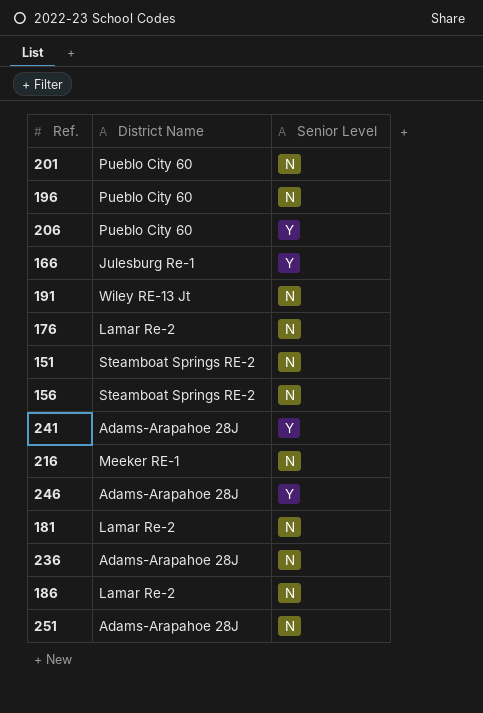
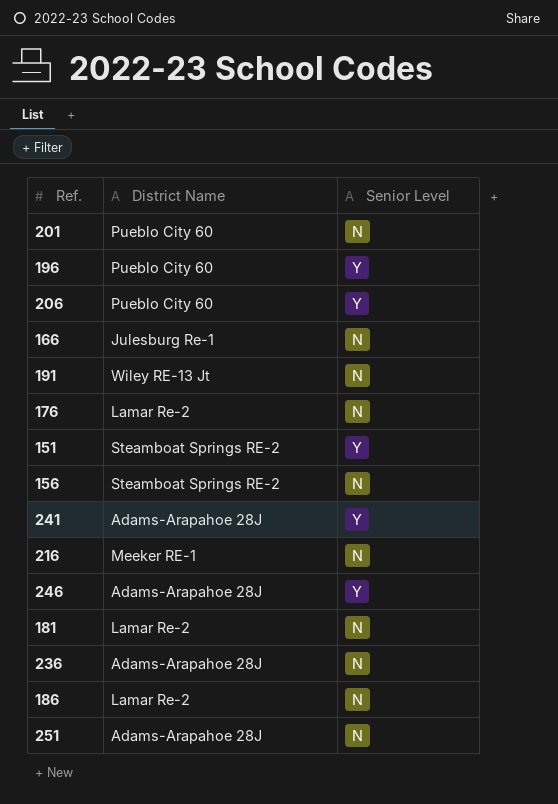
196 | Senior Level: N -> Y
166 | Senior Level: Y -> N
151 | Senior Level: N -> Y

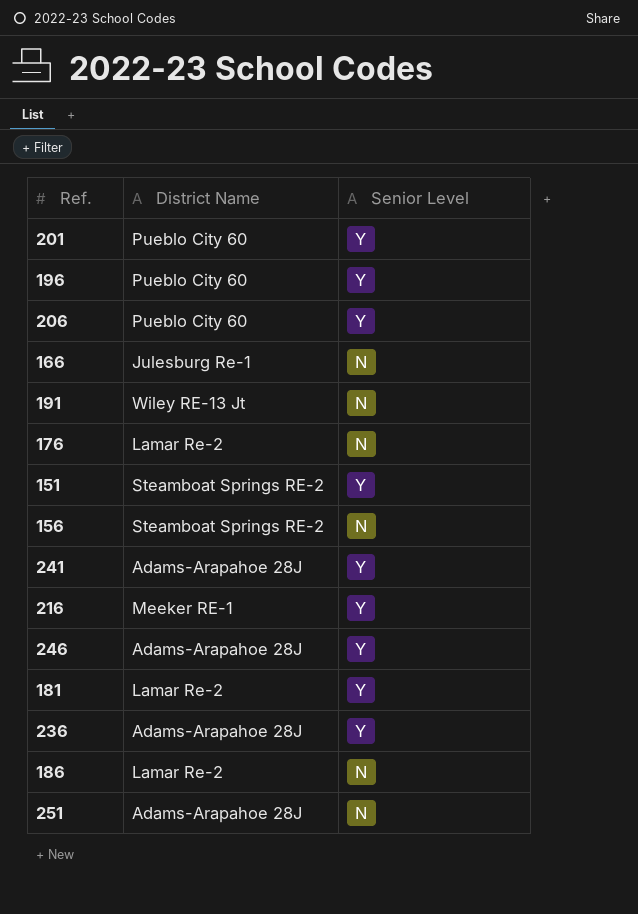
201 | Senior Level: N -> Y
216 | Senior Level: N -> Y
181 | Senior Level: N -> Y
236 | Senior Level: N -> Y

